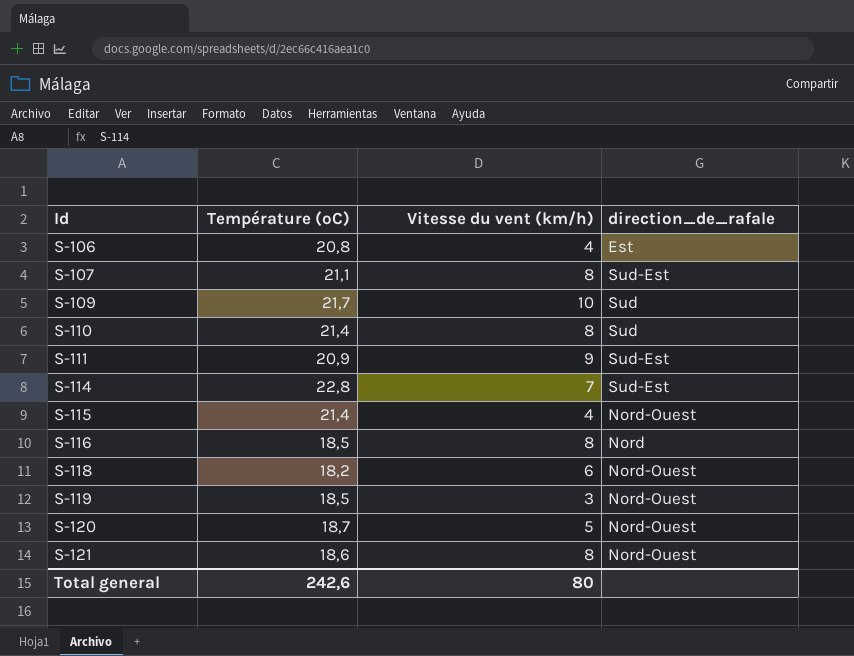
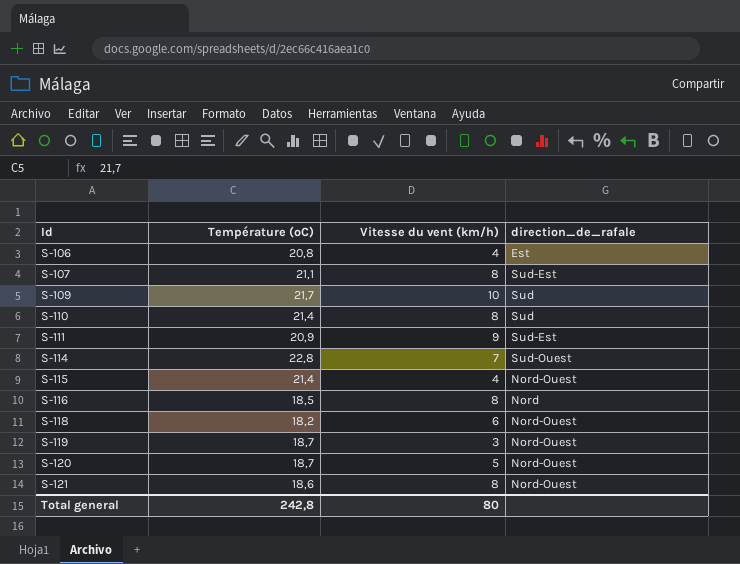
S-114 | direction_de_rafale: Sud-Est -> Sud-Ouest
S-119 | Température (ºC): 18,5 -> 18,7
Total general | Température (ºC): 242,6 -> 242,8

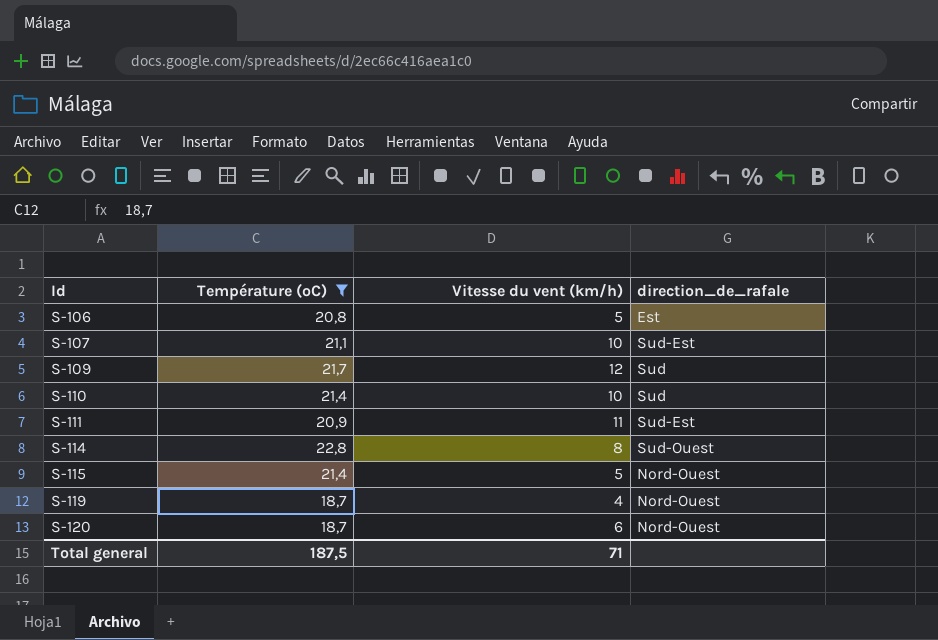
filter: none -> Température (ºC) >= 18,7
S-106 | Vitesse du vent (km/h): 4 -> 5
S-107 | Vitesse du vent (km/h): 8 -> 10
S-109 | Vitesse du vent (km/h): 10 -> 12
S-110 | Vitesse du vent (km/h): 8 -> 10
S-111 | Vitesse du vent (km/h): 9 -> 11
S-114 | Vitesse du vent (km/h): 7 -> 8
S-115 | Vitesse du vent (km/h): 4 -> 5
S-119 | Vitesse du vent (km/h): 3 -> 4
S-120 | Vitesse du vent (km/h): 5 -> 6
Total general | Température (ºC): 242,8 -> 187,5
Total general | Vitesse du vent (km/h): 80 -> 71

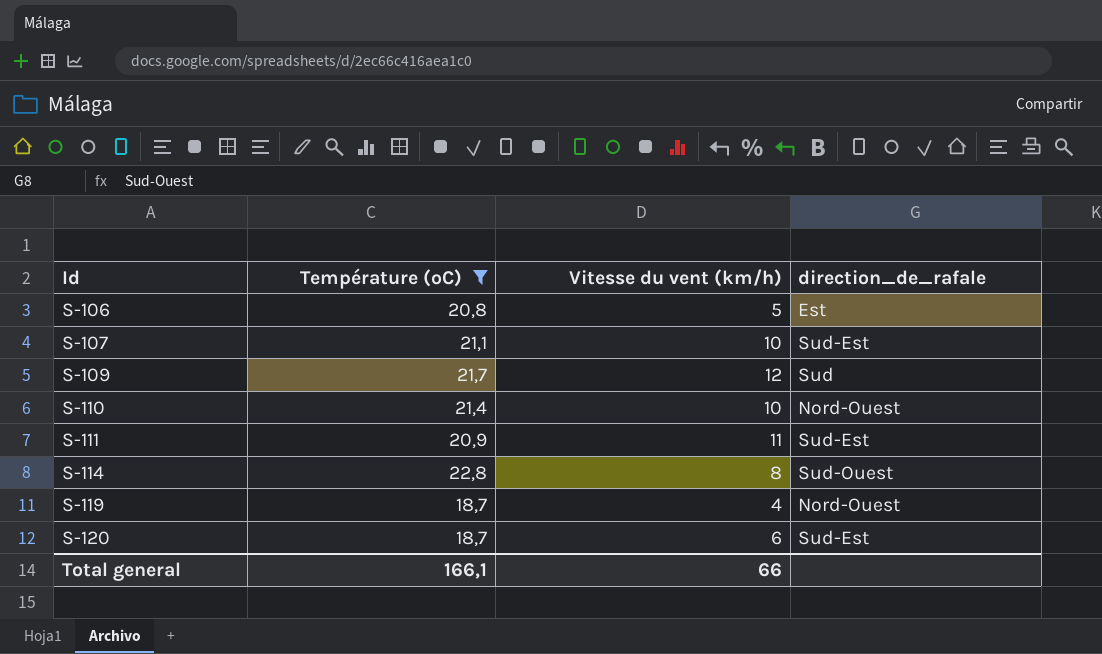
row S-115: 21,4 | 5 | Nord-Ouest -> none
S-110 | direction_de_rafale: Sud -> Nord-Ouest
S-120 | direction_de_rafale: Nord-Ouest -> Sud-Est
Total general | Température (ºC): 187,5 -> 166,1
Total general | Vitesse du vent (km/h): 71 -> 66

